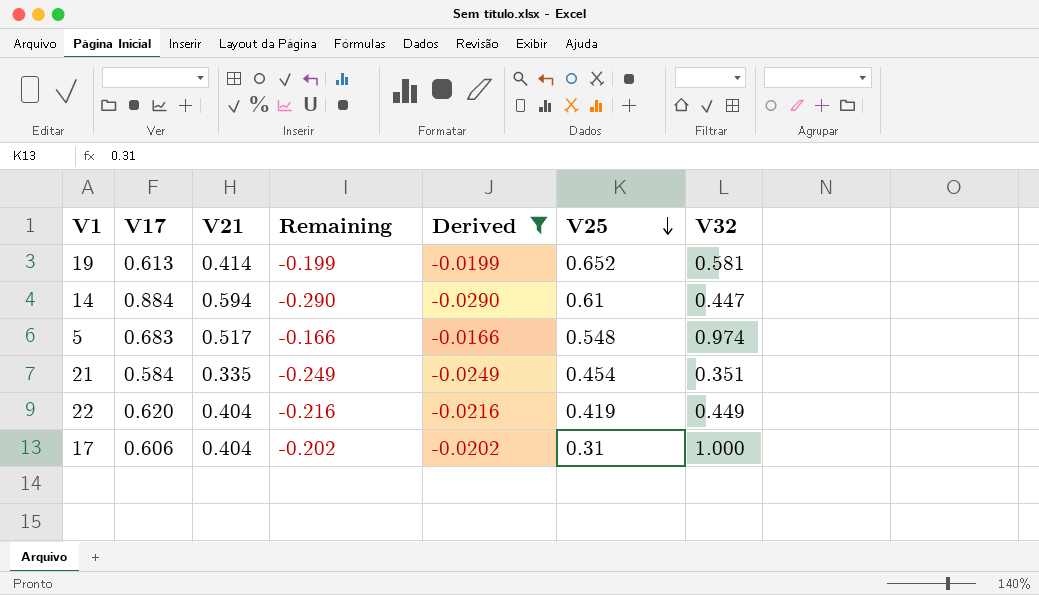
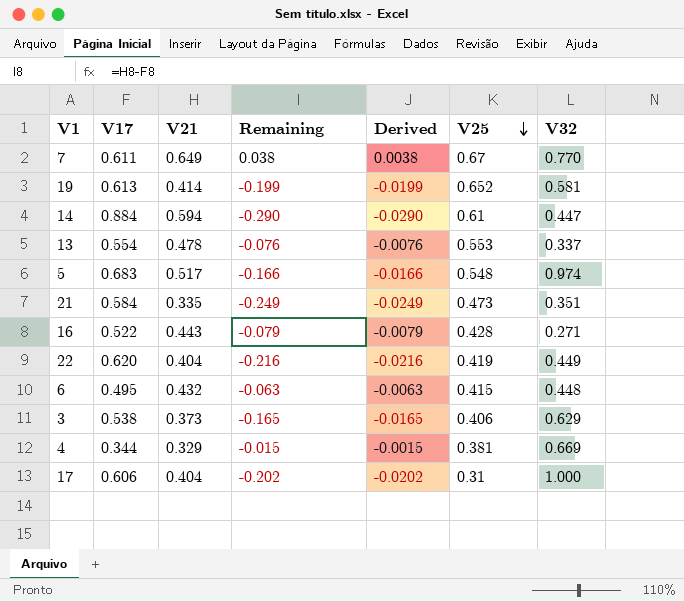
filter: Derived <= -0.0166 -> none
21 | V25: 0.454 -> 0.473

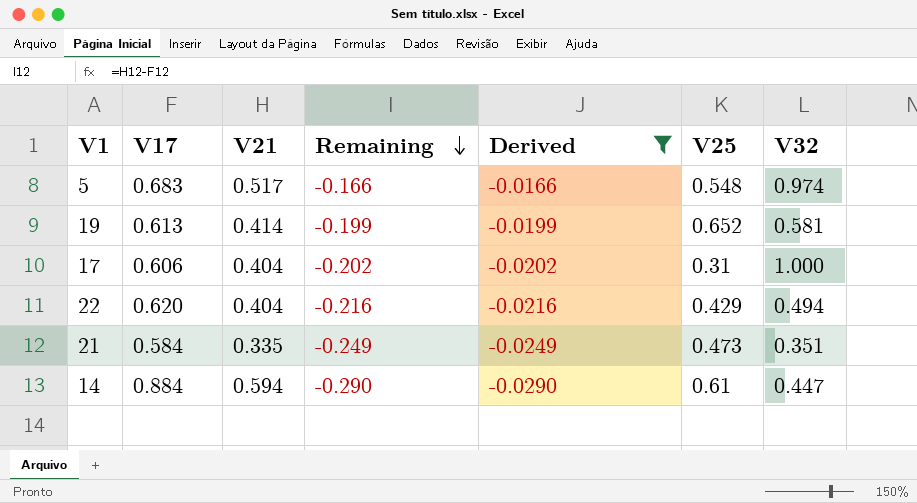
filter: none -> Derived <= -0.0166
row order: V25 descending -> Remaining descending
22 | V25: 0.419 -> 0.429
22 | V32: 0.449 -> 0.494

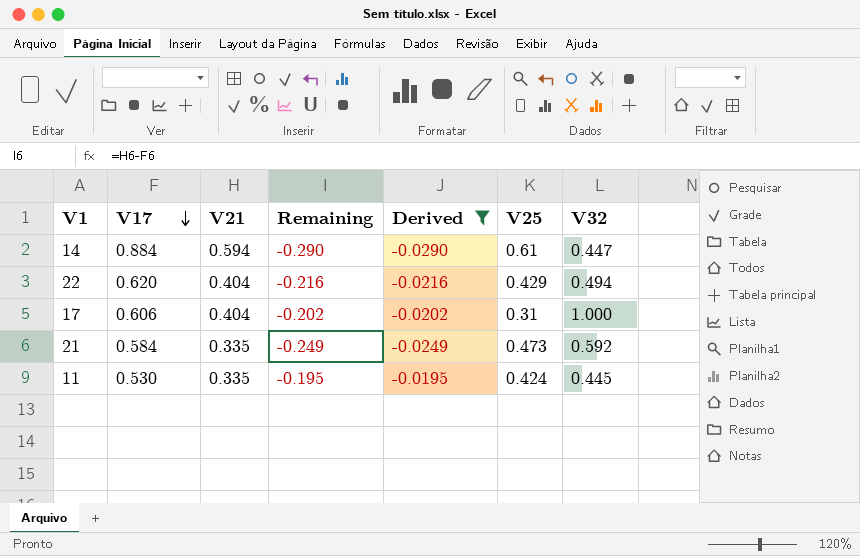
row order: Remaining descending -> V17 descending
row 5: 0.683 | 0.517 | -0.166 | -0.0166 | 0.548 | 0.974 -> none
row 19: 0.613 | 0.414 | -0.199 | -0.0199 | 0.652 | 0.581 -> none
21 | V32: 0.351 -> 0.592
row 11: none -> 0.530 | 0.335 | -0.195 | -0.0195 | 0.424 | 0.445

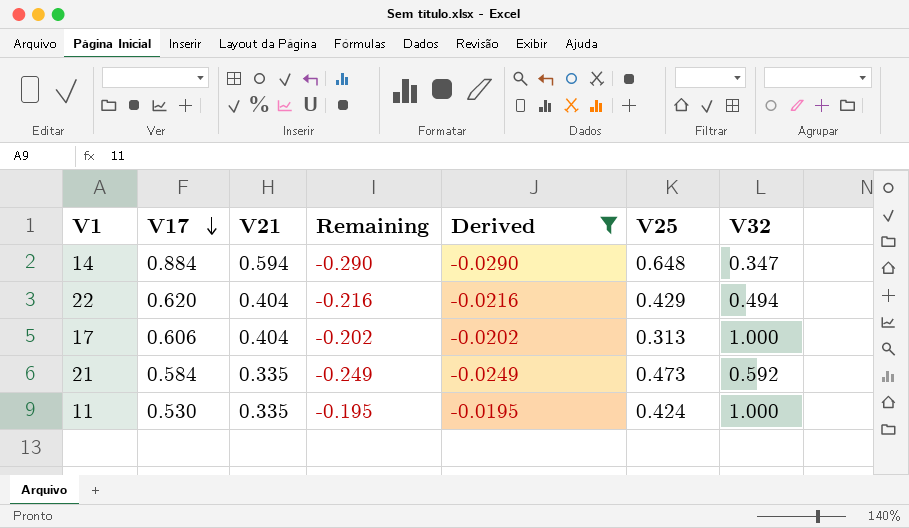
14 | V25: 0.61 -> 0.648
14 | V32: 0.447 -> 0.347
17 | V25: 0.31 -> 0.313
11 | V32: 0.445 -> 1.000

